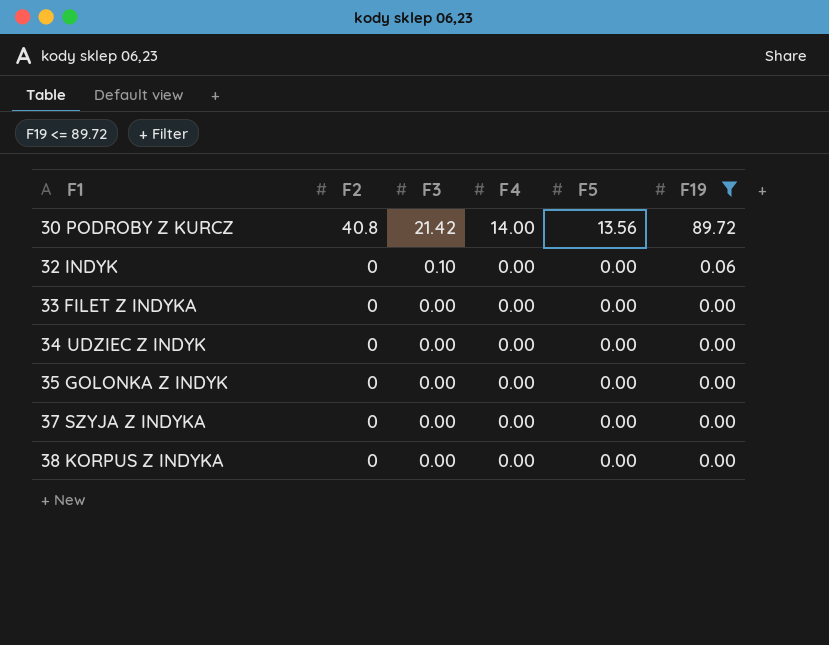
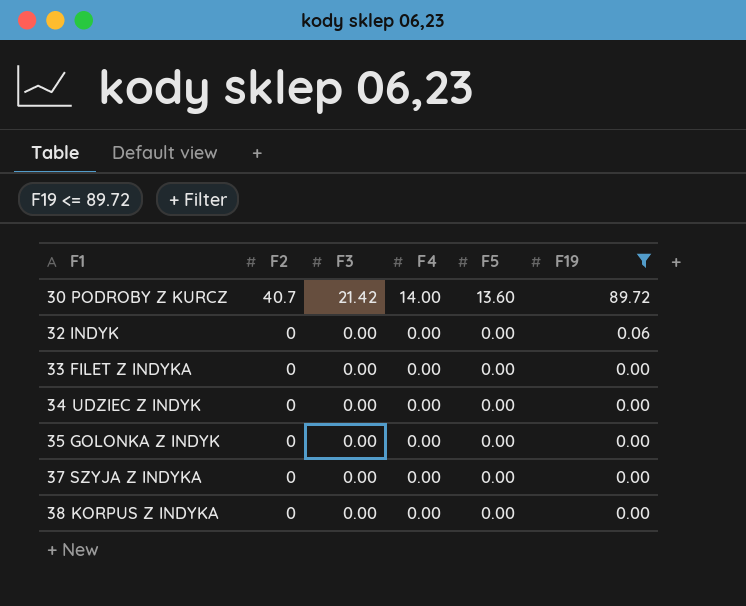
30 PODROBY Z KURCZ | F2: 40.8 -> 40.7
30 PODROBY Z KURCZ | F5: 13.56 -> 13.60
32 INDYK | F3: 0.10 -> 0.00

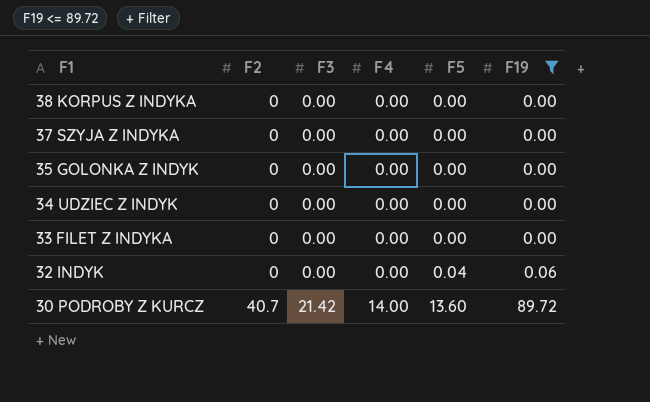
row order: F1 ascending -> F1 descending
32 INDYK | F5: 0.00 -> 0.04

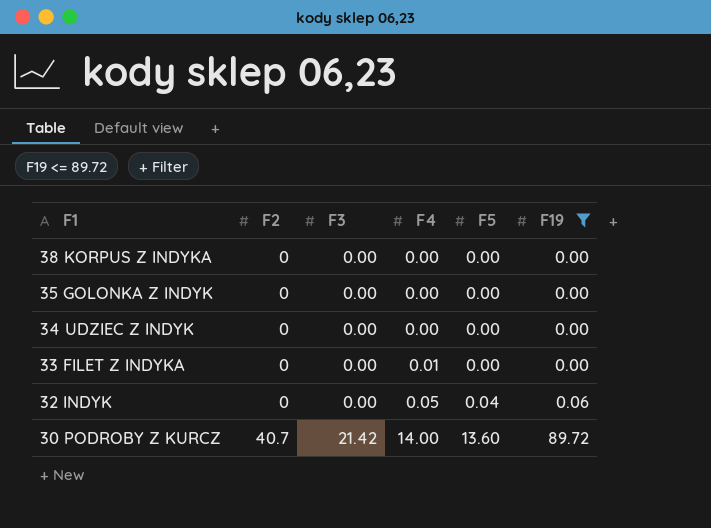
row 37 SZYJA Z INDYKA: 0 | 0.00 | 0.00 | 0.00 | 0.00 -> none
33 FILET Z INDYKA | F4: 0.00 -> 0.01
32 INDYK | F4: 0.00 -> 0.05

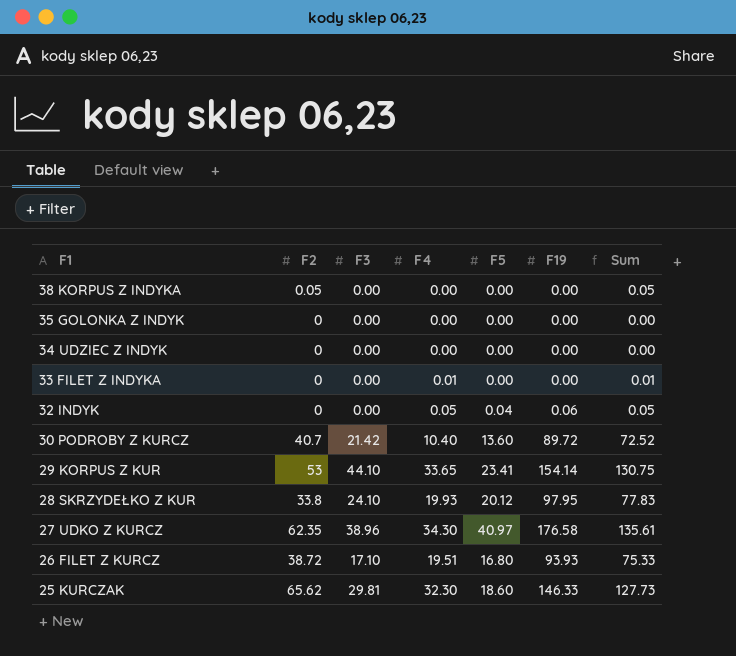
filter: F19 <= 89.72 -> none
column Sum | formula: none -> [F2] + [F3] + [F4]
38 KORPUS Z INDYKA | F2: 0 -> 0.05
30 PODROBY Z KURCZ | F4: 14.00 -> 10.40

